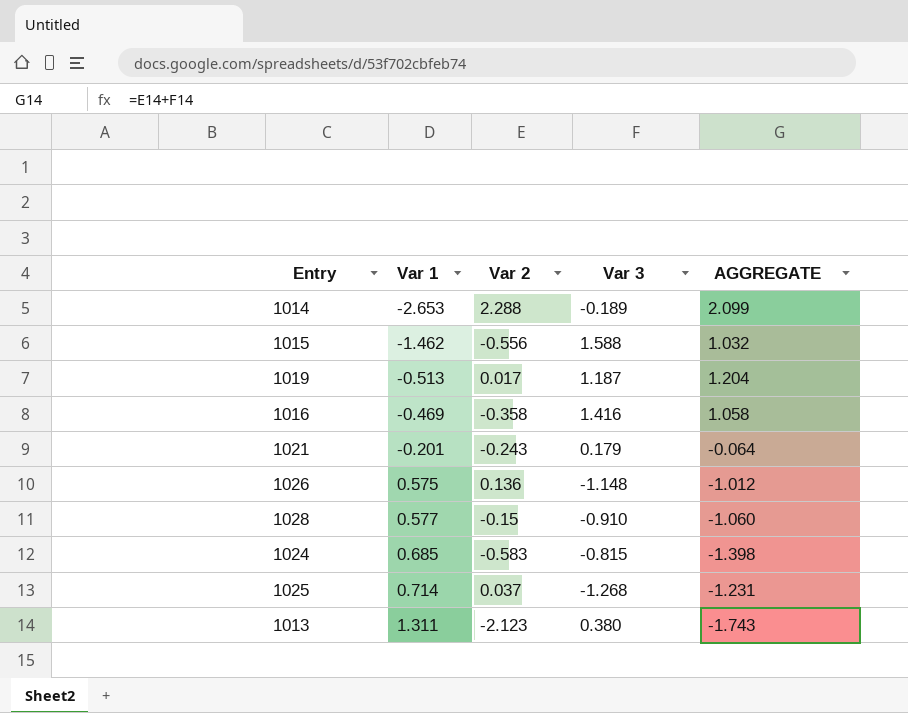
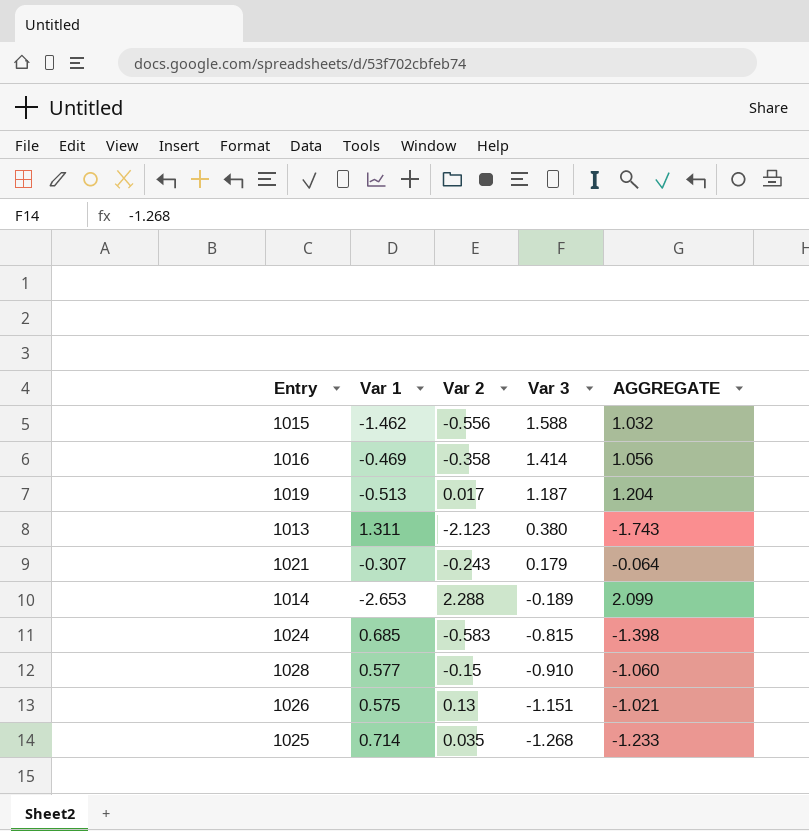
row order: Var 1 ascending -> Var 3 descending
1016 | Var 3: 1.416 -> 1.414
1016 | AGGREGATE: 1.058 -> 1.056
1021 | Var 1: -0.201 -> -0.307
1026 | Var 2: 0.136 -> 0.13
1026 | Var 3: -1.148 -> -1.151
1026 | AGGREGATE: -1.012 -> -1.021
1025 | Var 2: 0.037 -> 0.035
1025 | AGGREGATE: -1.231 -> -1.233

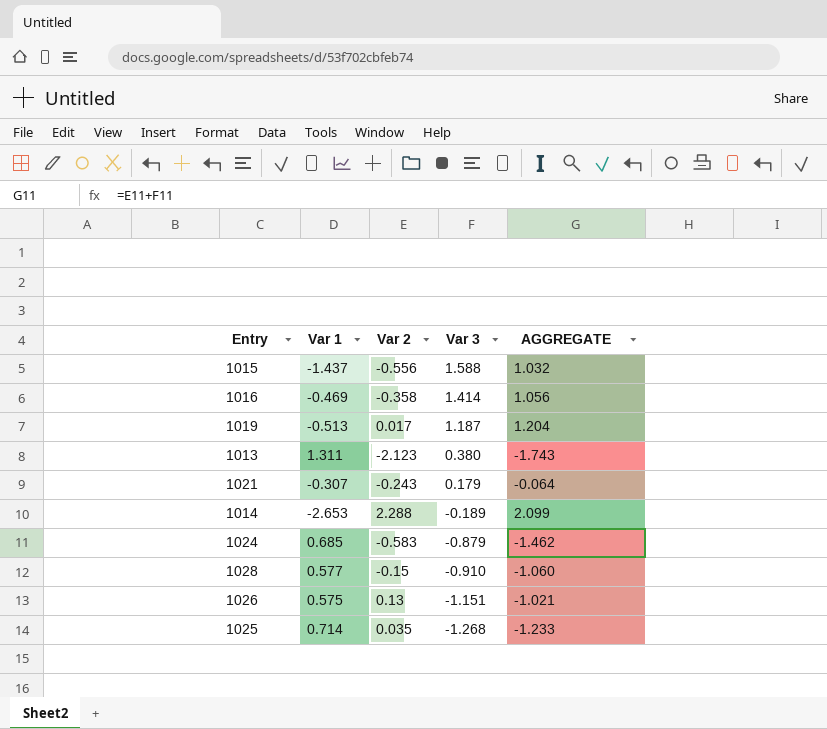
1015 | Var 1: -1.462 -> -1.437
1024 | Var 3: -0.815 -> -0.879
1024 | AGGREGATE: -1.398 -> -1.462

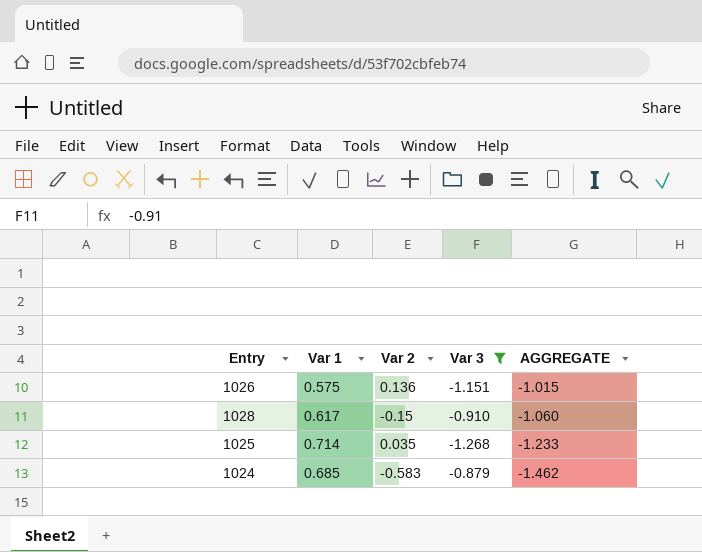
filter: none -> Var 3 <= -0.879
row order: Var 3 descending -> AGGREGATE descending
1026 | Var 2: 0.13 -> 0.136
1026 | AGGREGATE: -1.021 -> -1.015
1028 | Var 1: 0.577 -> 0.617

